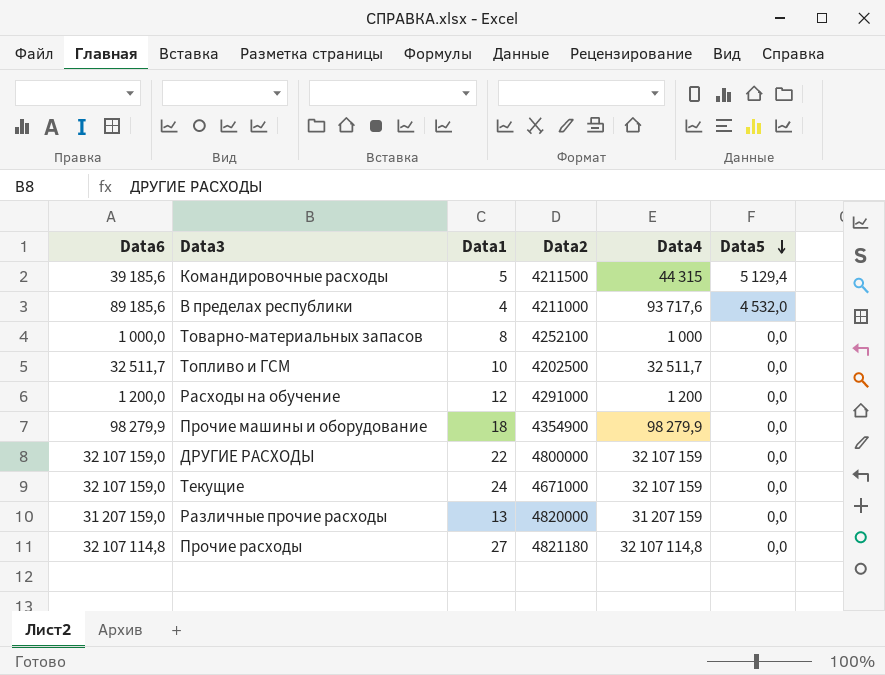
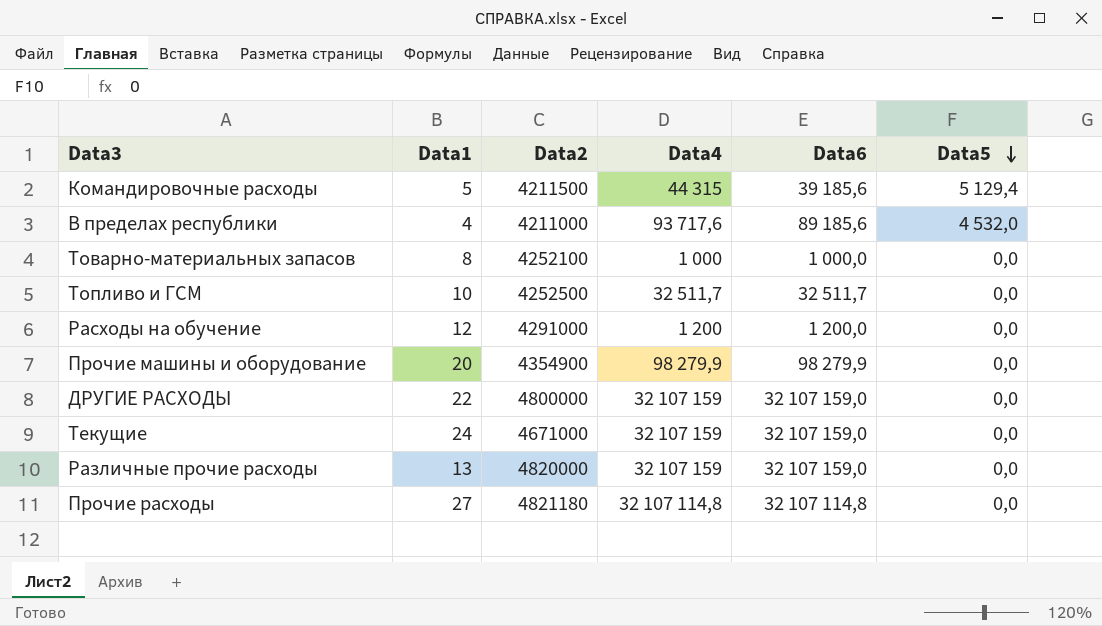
column Data6 | position: 1 -> 5
Топливо и ГСМ | Data2: 4202500 -> 4252500
Прочие машины и оборудование | Data1: 18 -> 20
Различные прочие расходы | Data4: 31 207 159 -> 32 107 159
Различные прочие расходы | Data6: 31 207 159,0 -> 32 107 159,0

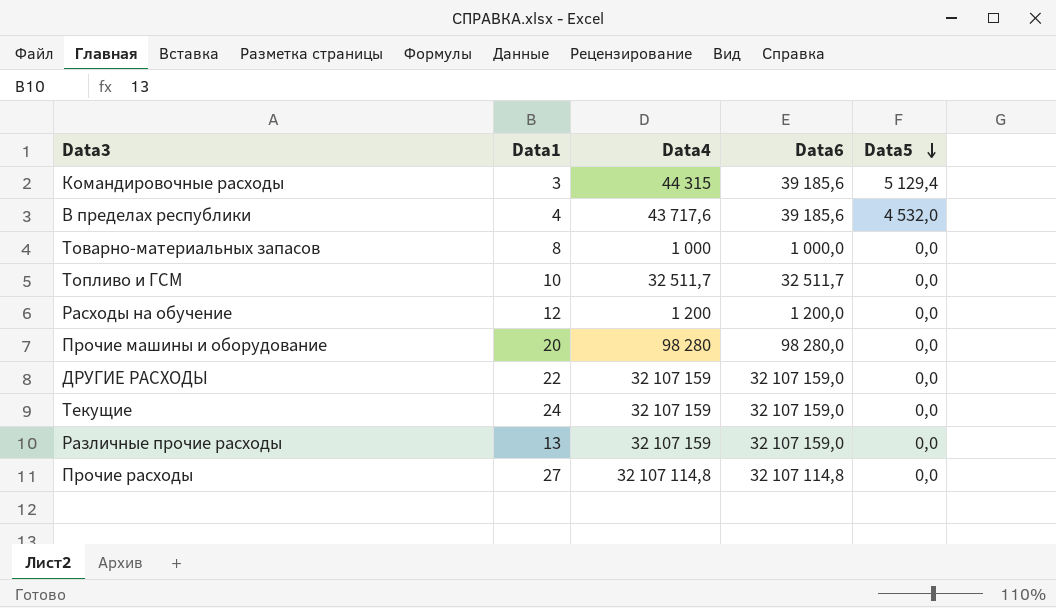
column Data2 | position: 3 -> none
Командировочные расходы | Data1: 5 -> 3
В пределах республики | Data4: 93 717,6 -> 43 717,6
В пределах республики | Data6: 89 185,6 -> 39 185,6
Прочие машины и оборудование | Data4: 98 279,9 -> 98 280
Прочие машины и оборудование | Data6: 98 279,9 -> 98 280,0

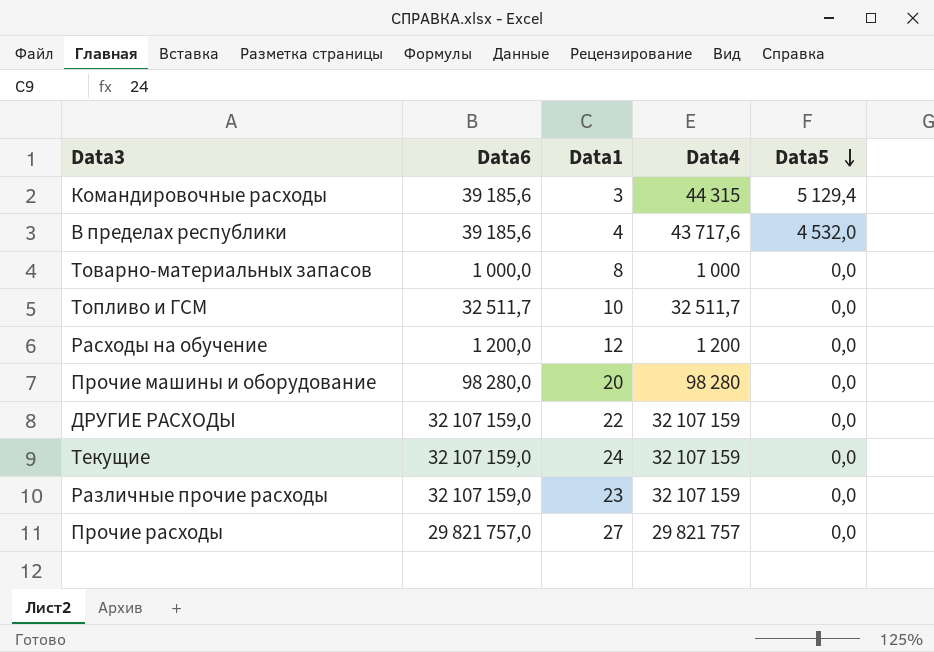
column Data6 | position: 4 -> 2
Различные прочие расходы | Data1: 13 -> 23
Прочие расходы | Data6: 32 107 114,8 -> 29 821 757,0
Прочие расходы | Data4: 32 107 114,8 -> 29 821 757

